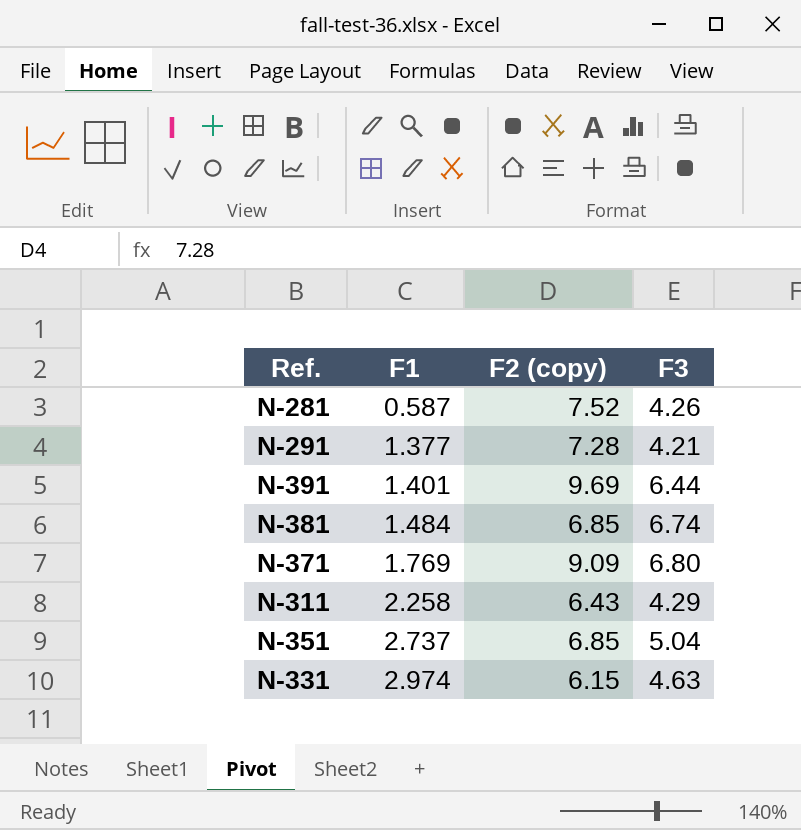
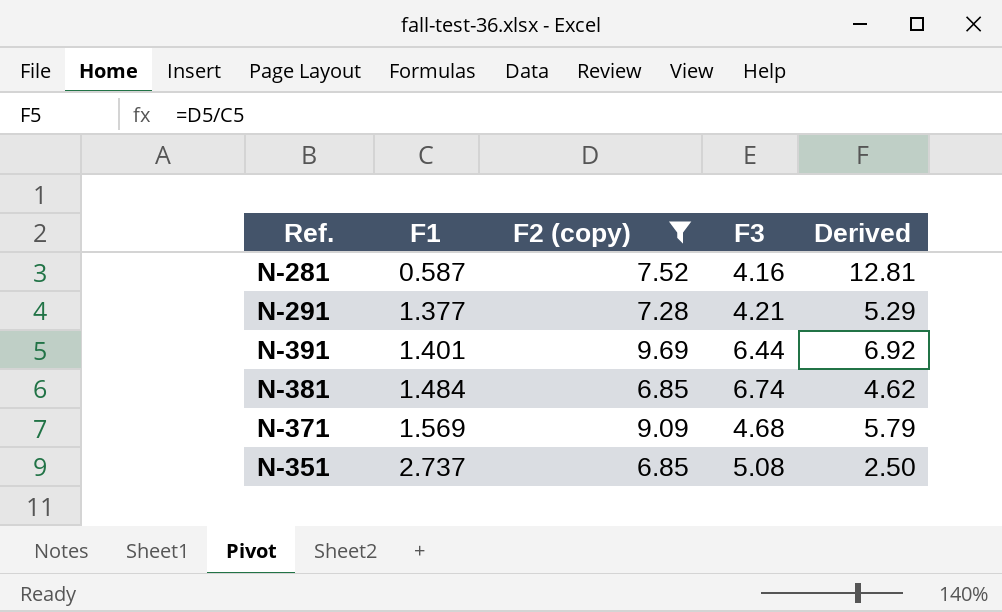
filter: none -> F2 (copy) >= 6.85
column Derived | formula: none -> [F2 (copy)] / [F1]
N-281 | F3: 4.26 -> 4.16
N-371 | F1: 1.769 -> 1.569
N-371 | F3: 6.80 -> 4.68
N-351 | F3: 5.04 -> 5.08

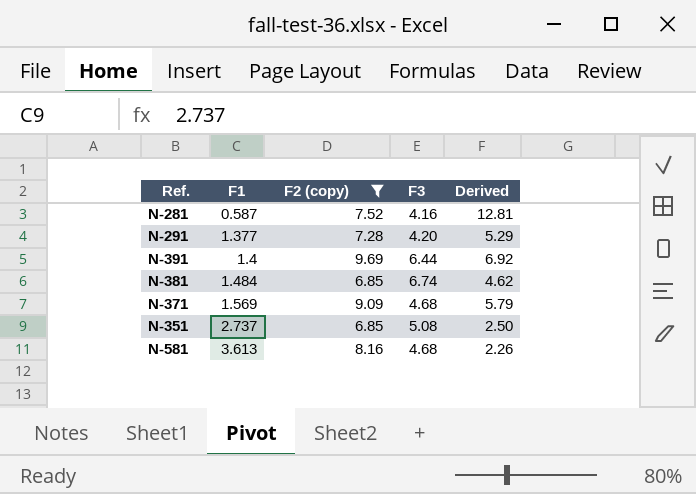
N-291 | F3: 4.21 -> 4.20
N-391 | F1: 1.401 -> 1.4
row N-581: none -> 3.613 | 8.16 | 4.68 | 2.26

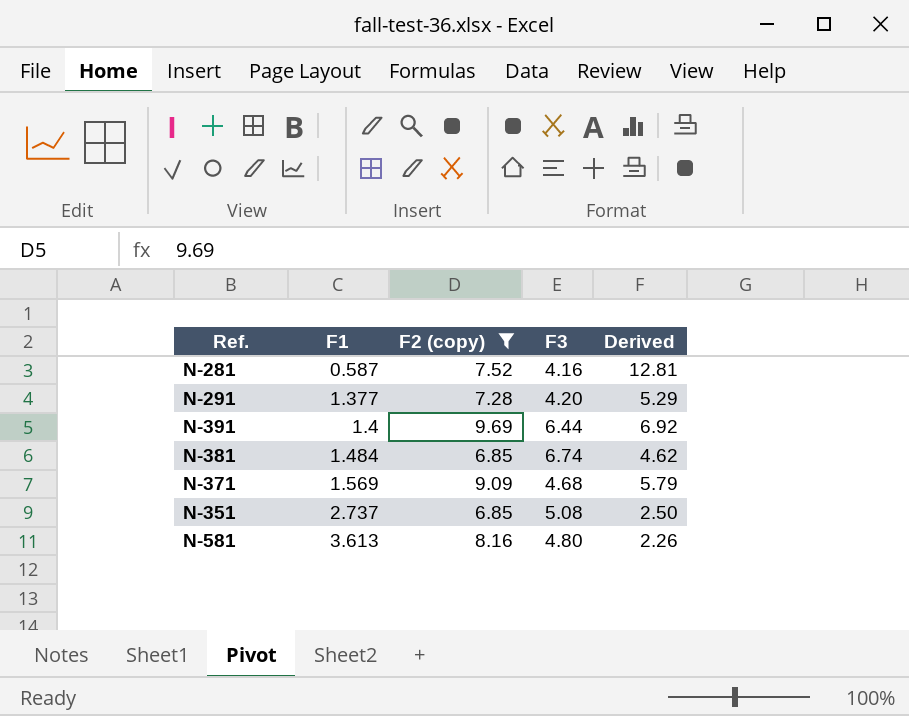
N-581 | F3: 4.68 -> 4.80

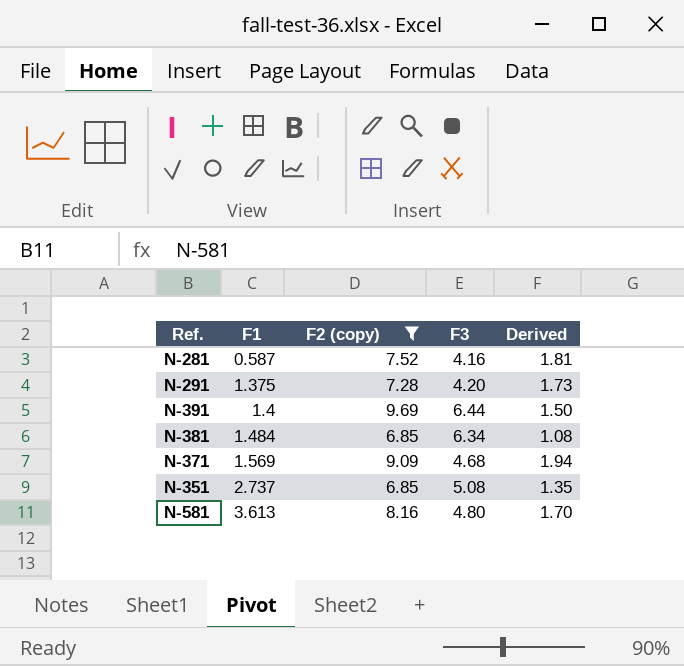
column Derived | formula: [F2 (copy)] / [F1] -> [F2 (copy)] / [F3]
N-291 | F1: 1.377 -> 1.375
N-381 | F3: 6.74 -> 6.34

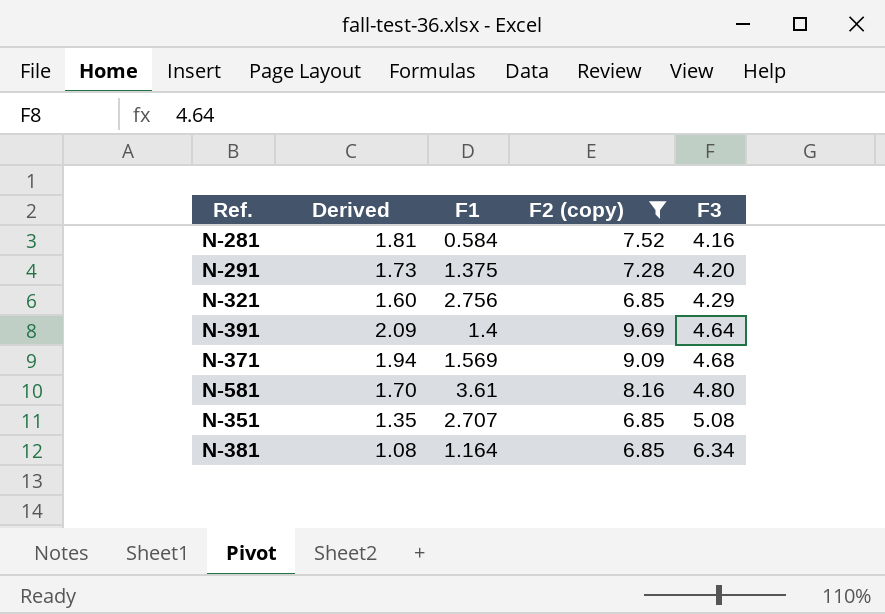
row order: F1 ascending -> F3 ascending
column Derived | position: 5 -> 2
N-281 | F1: 0.587 -> 0.584
row N-321: none -> 1.60 | 2.756 | 6.85 | 4.29
N-391 | Derived: 1.50 -> 2.09
N-391 | F3: 6.44 -> 4.64
N-581 | F1: 3.613 -> 3.61
N-351 | F1: 2.737 -> 2.707
N-381 | F1: 1.484 -> 1.164

